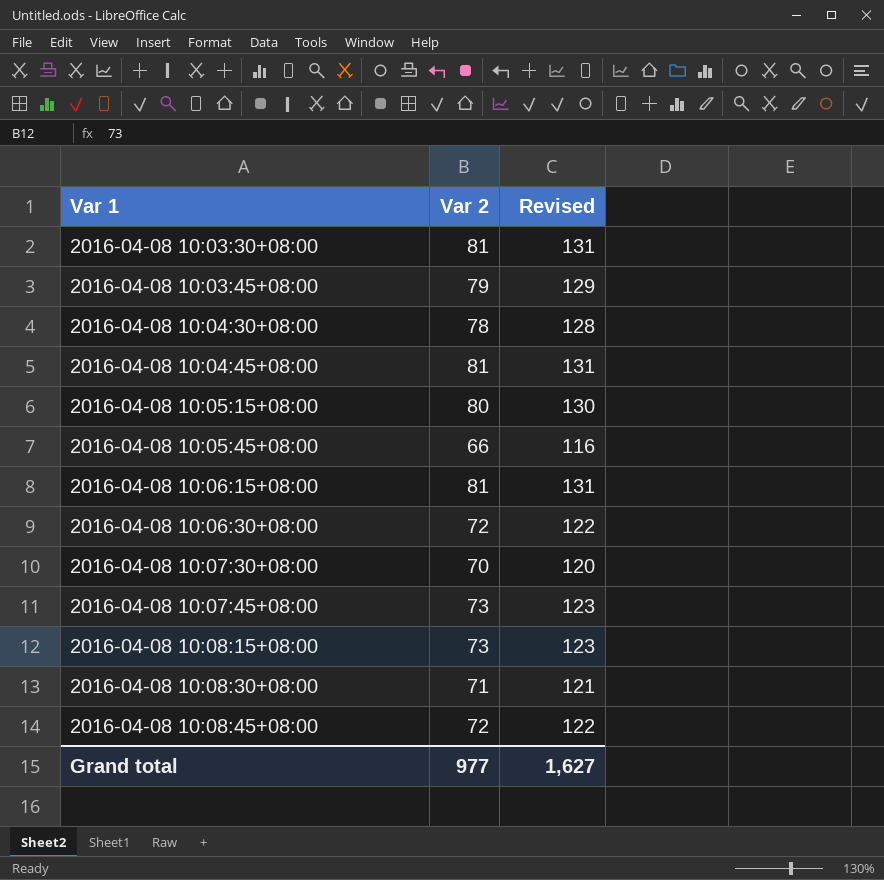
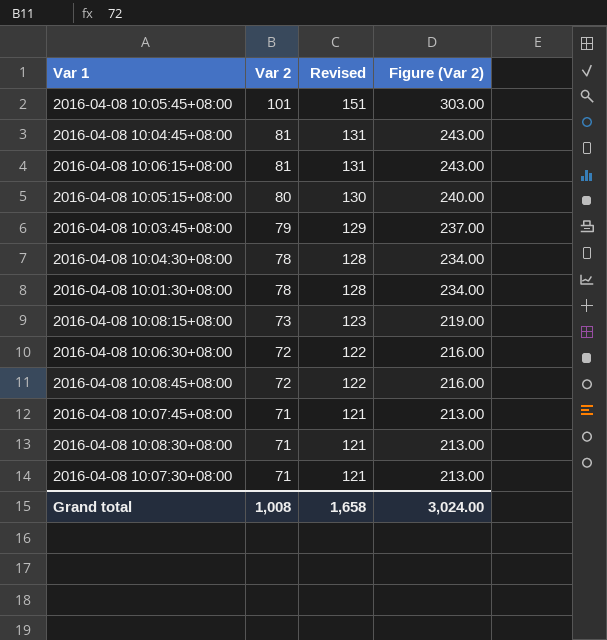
row order: Var 1 ascending -> Var 2 descending
column Figure (Var 2) | formula: none -> [Var 2] * 3
row 2016-04-08 10:03:30+08:00: 81 | 131 -> none
2016-04-08 10:05:45+08:00 | Var 2: 66 -> 101
2016-04-08 10:05:45+08:00 | Revised: 116 -> 151
row 2016-04-08 10:01:30+08:00: none -> 78 | 128 | 234.00
2016-04-08 10:07:45+08:00 | Var 2: 73 -> 71
2016-04-08 10:07:45+08:00 | Revised: 123 -> 121
2016-04-08 10:07:30+08:00 | Var 2: 70 -> 71
2016-04-08 10:07:30+08:00 | Revised: 120 -> 121
Grand total | Var 2: 977 -> 1,008
Grand total | Revised: 1,627 -> 1,658

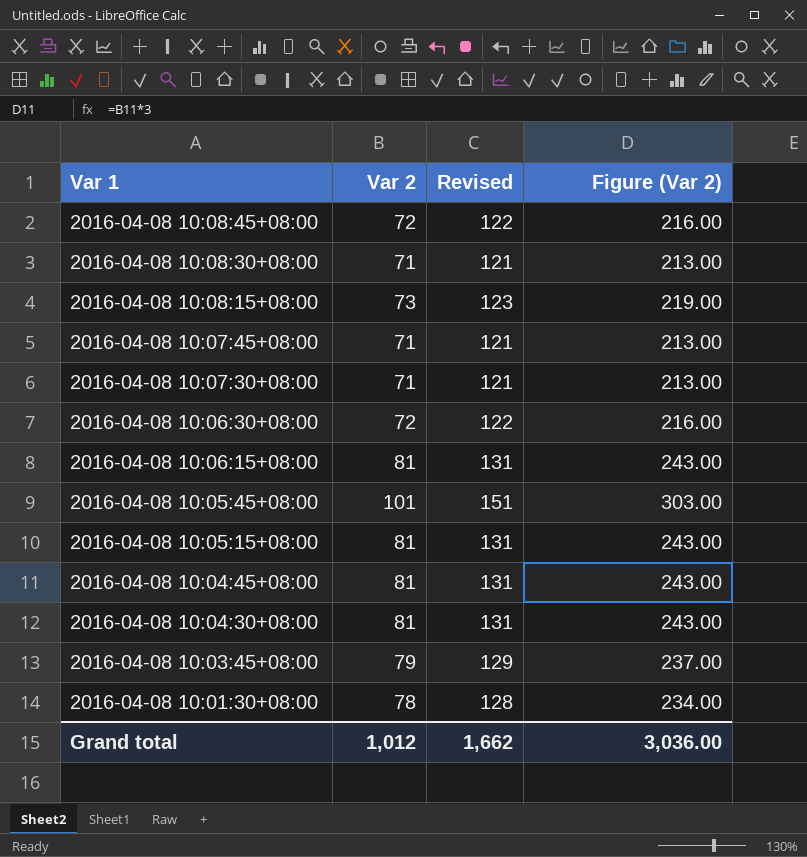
row order: Var 2 descending -> Var 1 descending
2016-04-08 10:05:15+08:00 | Var 2: 80 -> 81
2016-04-08 10:05:15+08:00 | Revised: 130 -> 131
2016-04-08 10:05:15+08:00 | Figure (Var 2): 240.00 -> 243.00
2016-04-08 10:04:30+08:00 | Var 2: 78 -> 81
2016-04-08 10:04:30+08:00 | Revised: 128 -> 131
2016-04-08 10:04:30+08:00 | Figure (Var 2): 234.00 -> 243.00
Grand total | Var 2: 1,008 -> 1,012
Grand total | Revised: 1,658 -> 1,662
Grand total | Figure (Var 2): 3,024.00 -> 3,036.00

